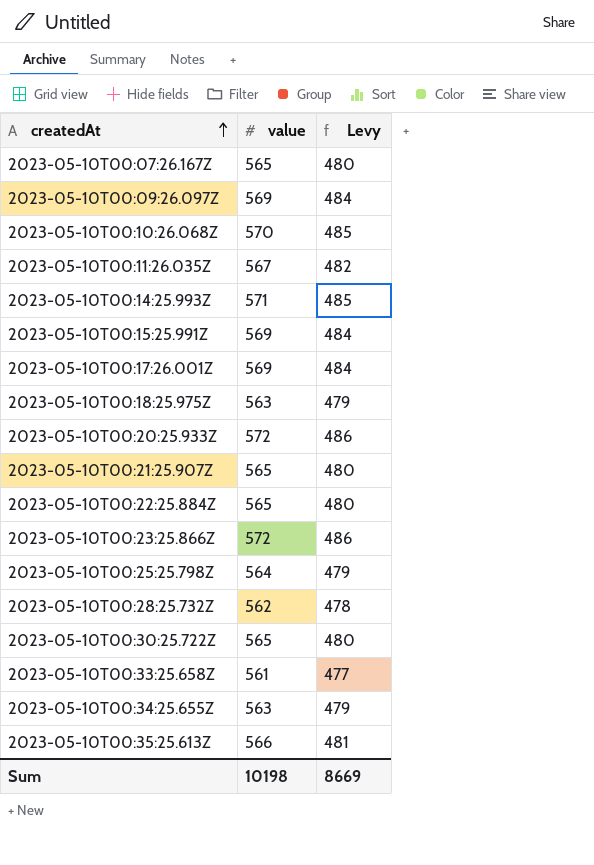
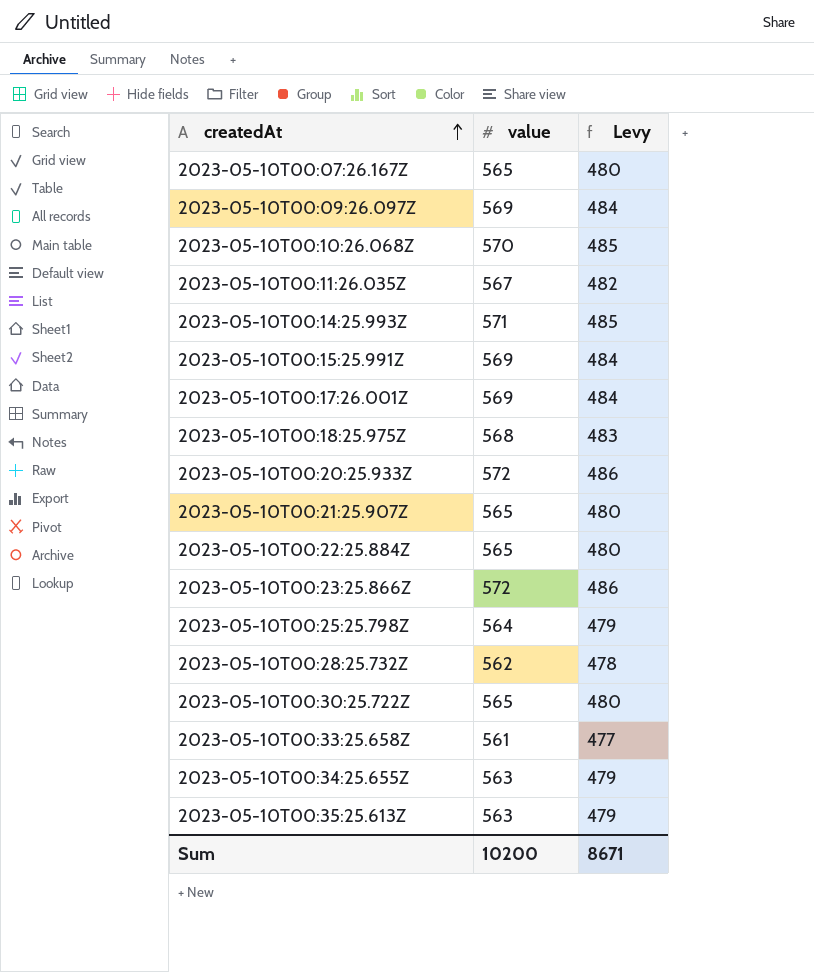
2023-05-10T00:18:25.975Z | value: 563 -> 568
2023-05-10T00:18:25.975Z | Levy: 479 -> 483
2023-05-10T00:35:25.613Z | value: 566 -> 563
2023-05-10T00:35:25.613Z | Levy: 481 -> 479
Sum | value: 10198 -> 10200
Sum | Levy: 8669 -> 8671

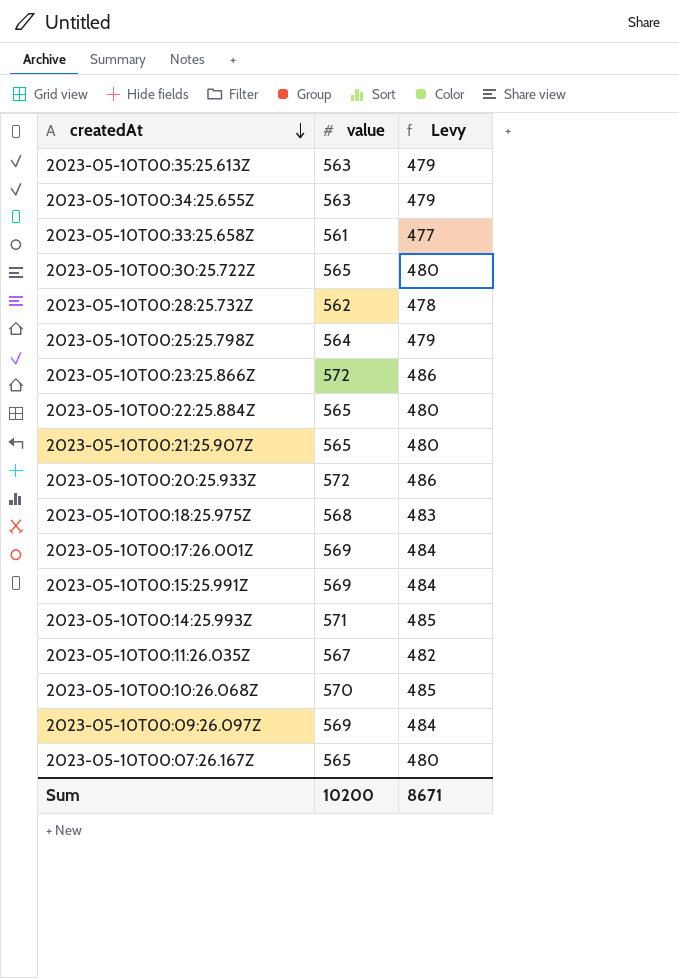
row order: createdAt ascending -> createdAt descending

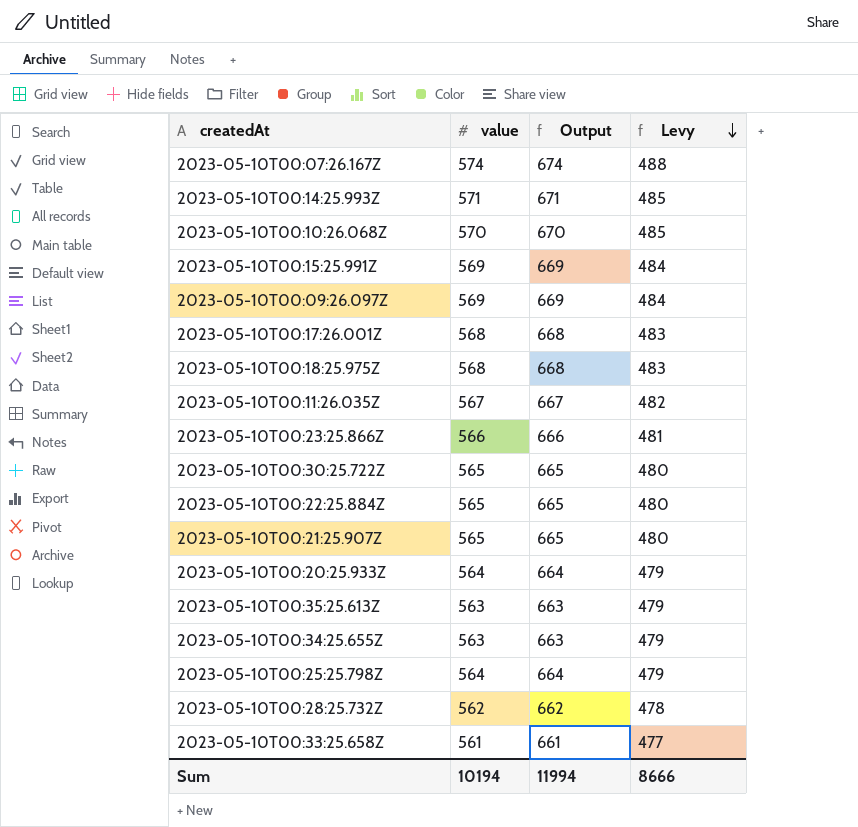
row order: createdAt descending -> Levy descending
column Output | formula: none -> [value] + 100
2023-05-10T00:07:26.167Z | value: 565 -> 574
2023-05-10T00:07:26.167Z | Levy: 480 -> 488
2023-05-10T00:17:26.001Z | value: 569 -> 568
2023-05-10T00:17:26.001Z | Levy: 484 -> 483
2023-05-10T00:23:25.866Z | value: 572 -> 566
2023-05-10T00:23:25.866Z | Levy: 486 -> 481
2023-05-10T00:20:25.933Z | value: 572 -> 564
2023-05-10T00:20:25.933Z | Levy: 486 -> 479
Sum | value: 10200 -> 10194
Sum | Levy: 8671 -> 8666

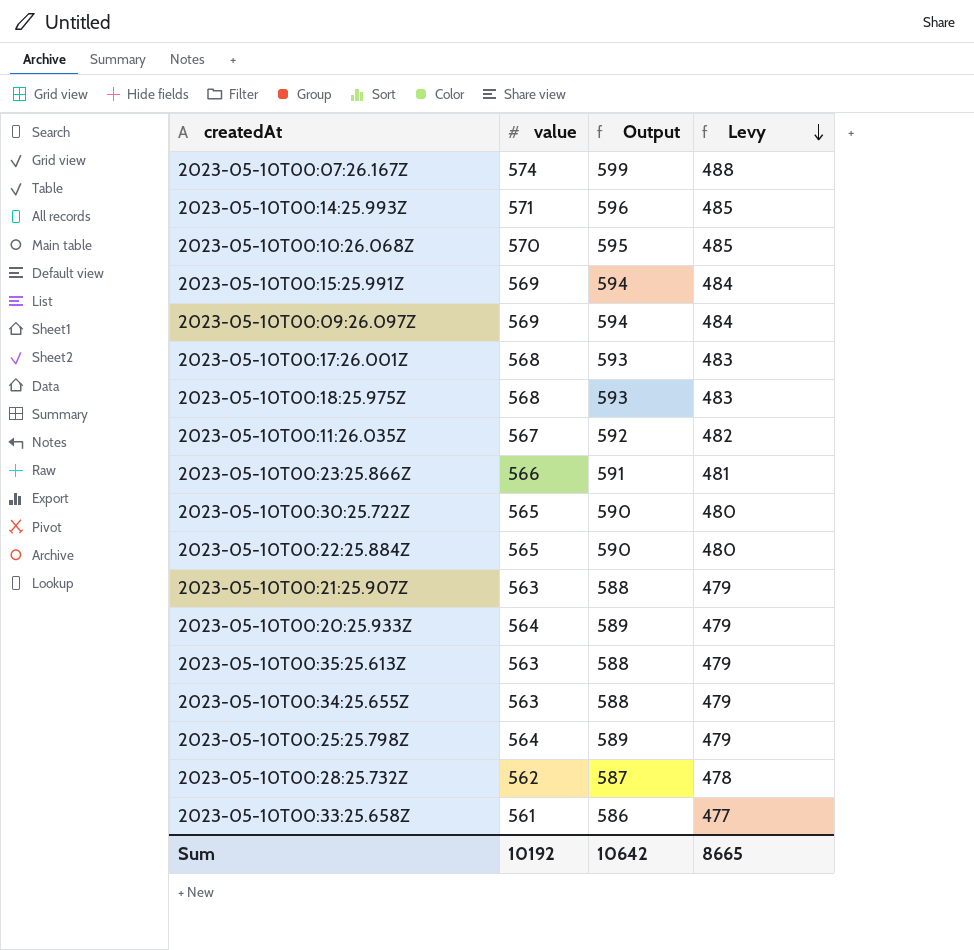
column Output | formula: [value] + 100 -> [value] + 25
2023-05-10T00:21:25.907Z | value: 565 -> 563
2023-05-10T00:21:25.907Z | Levy: 480 -> 479
Sum | value: 10194 -> 10192
Sum | Output: 11994 -> 10642
Sum | Levy: 8666 -> 8665

